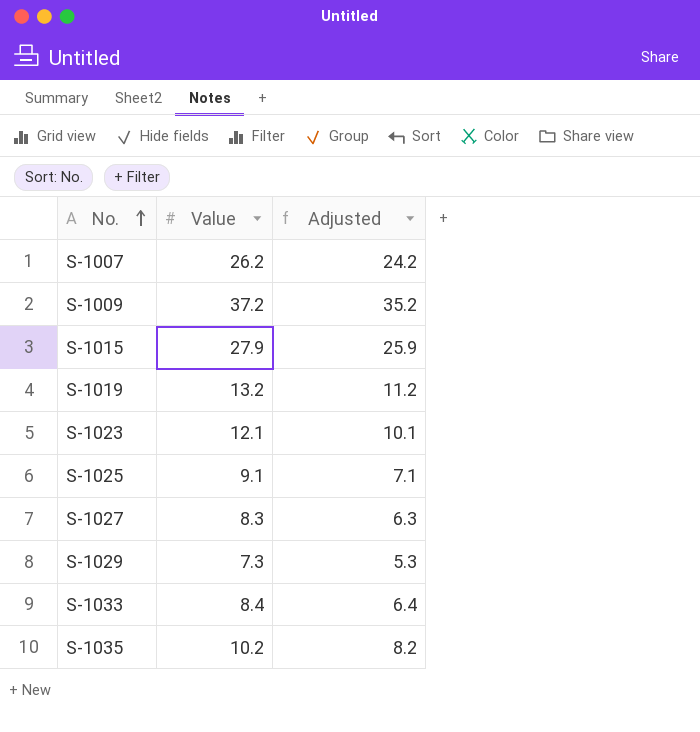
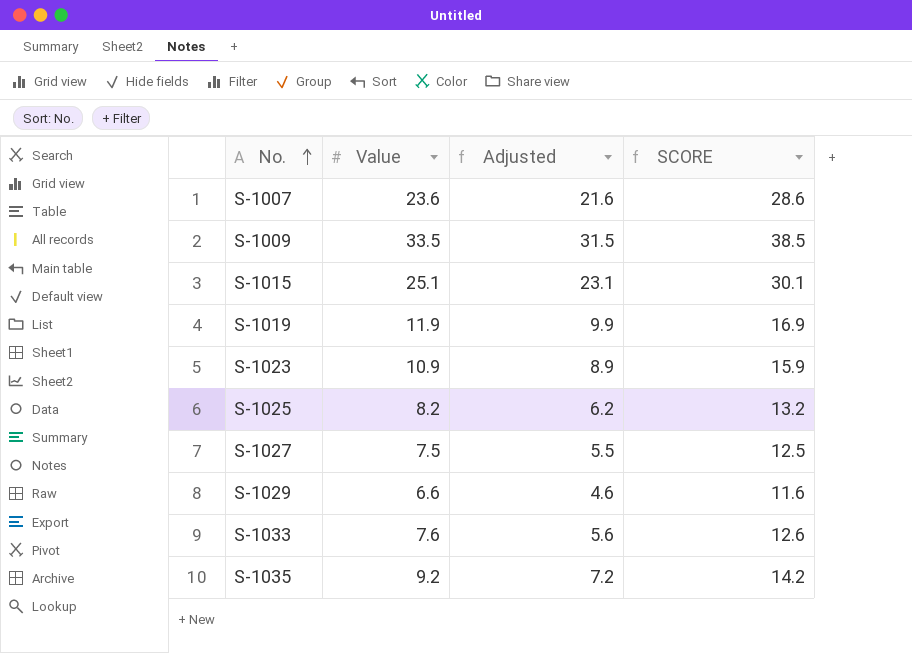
column SCORE | formula: none -> [Value] + 5
S-1007 | Value: 26.2 -> 23.6
S-1007 | Adjusted: 24.2 -> 21.6
S-1009 | Value: 37.2 -> 33.5
S-1009 | Adjusted: 35.2 -> 31.5
S-1015 | Value: 27.9 -> 25.1
S-1015 | Adjusted: 25.9 -> 23.1
S-1019 | Value: 13.2 -> 11.9
S-1019 | Adjusted: 11.2 -> 9.9
S-1023 | Value: 12.1 -> 10.9
S-1023 | Adjusted: 10.1 -> 8.9
S-1025 | Value: 9.1 -> 8.2
S-1025 | Adjusted: 7.1 -> 6.2
S-1027 | Value: 8.3 -> 7.5
S-1027 | Adjusted: 6.3 -> 5.5
S-1029 | Value: 7.3 -> 6.6
S-1029 | Adjusted: 5.3 -> 4.6
S-1033 | Value: 8.4 -> 7.6
S-1033 | Adjusted: 6.4 -> 5.6
S-1035 | Value: 10.2 -> 9.2
S-1035 | Adjusted: 8.2 -> 7.2

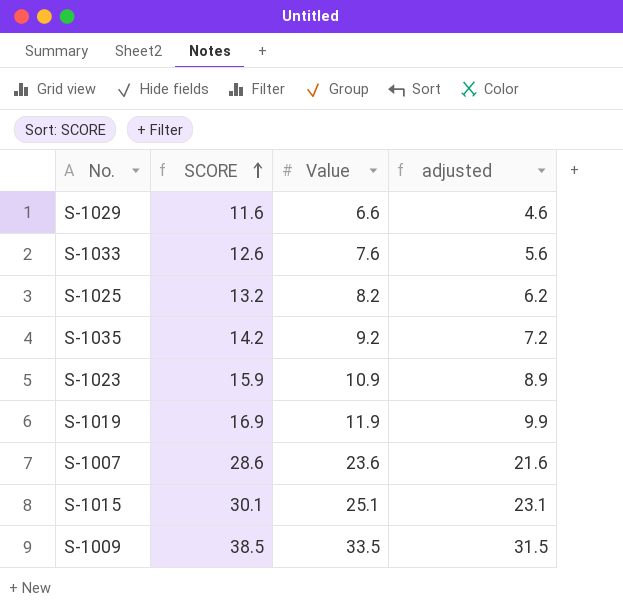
row order: No. ascending -> SCORE ascending
column SCORE | position: 4 -> 2
column name: Adjusted -> adjusted
row S-1027: 7.5 | 5.5 | 12.5 -> none

